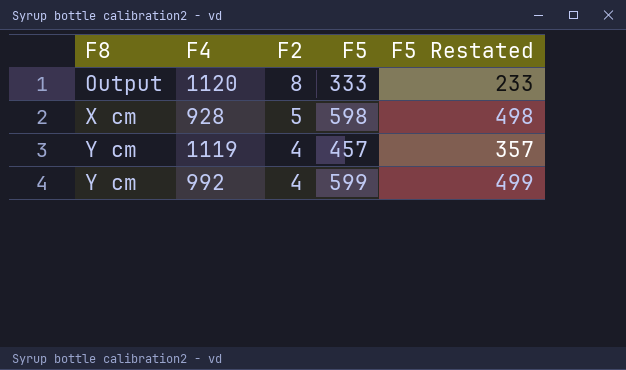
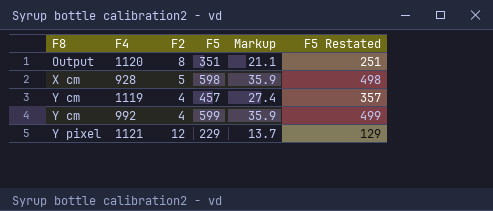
column Markup | formula: none -> [F5] * 0.06
1120 | F5: 333 -> 351
1120 | F5 Restated: 233 -> 251
row 1121: none -> Y pixel | 12 | 229 | 13.7 | 129

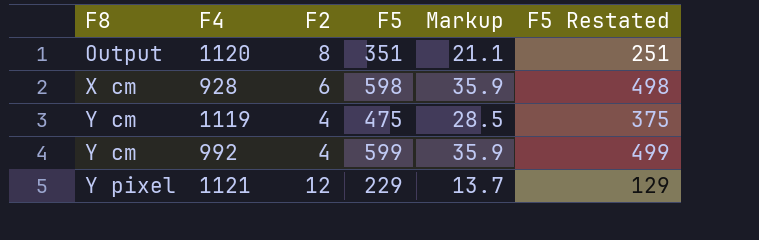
928 | F2: 5 -> 6
1119 | F5: 457 -> 475
1119 | Markup: 27.4 -> 28.5
1119 | F5 Restated: 357 -> 375

